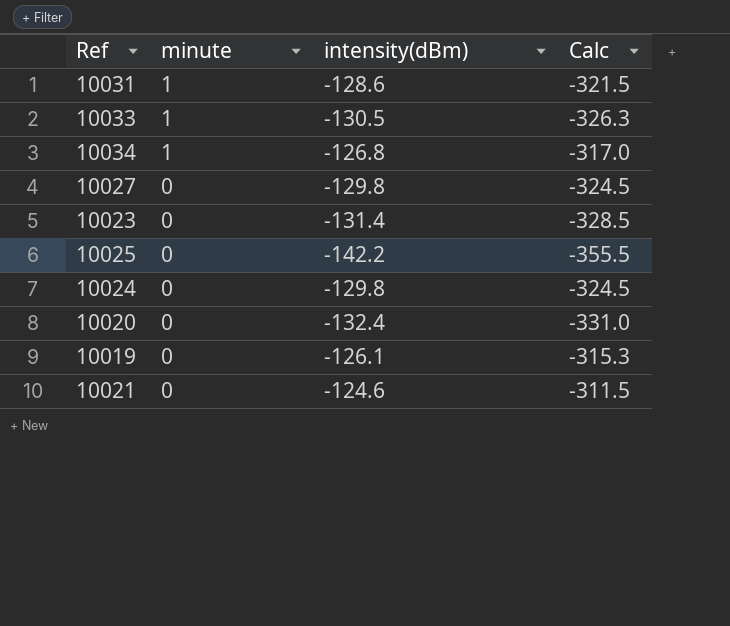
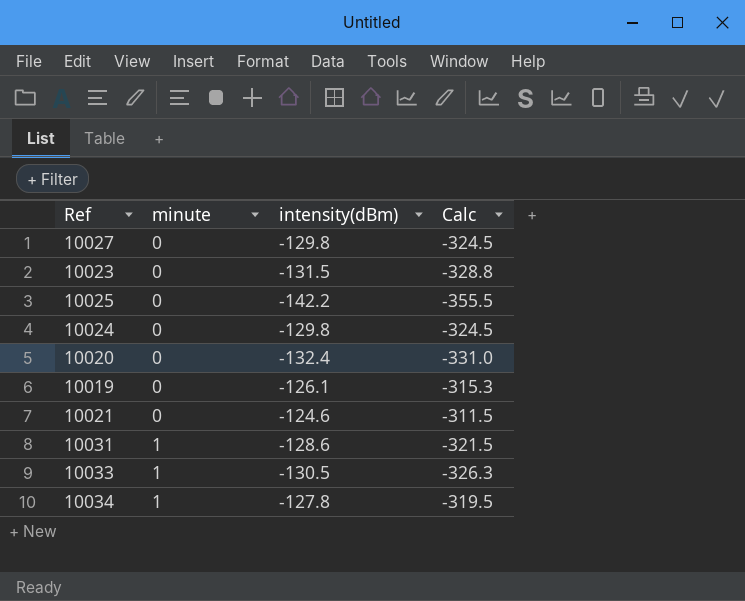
row order: minute descending -> minute ascending
10023 | intensity(dBm): -131.4 -> -131.5
10023 | Calc: -328.5 -> -328.8
10034 | intensity(dBm): -126.8 -> -127.8
10034 | Calc: -317.0 -> -319.5

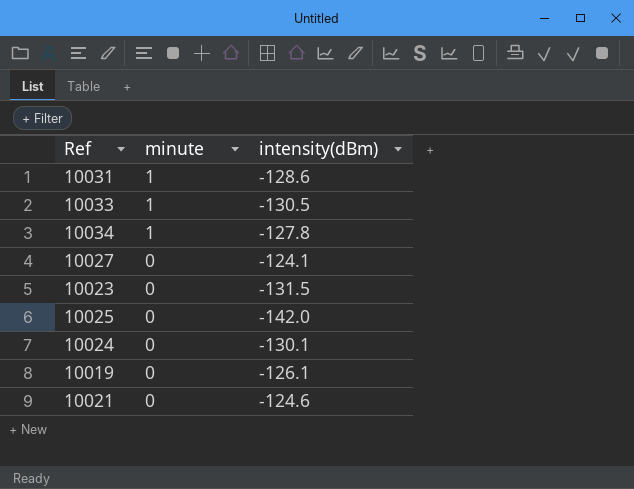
row order: minute ascending -> minute descending
column Calc | formula: [intensity(dBm)] * 2.5 -> none
row 10020: 0 | -132.4 | -331.0 -> none
10027 | intensity(dBm): -129.8 -> -124.1
10025 | intensity(dBm): -142.2 -> -142.0
10024 | intensity(dBm): -129.8 -> -130.1

